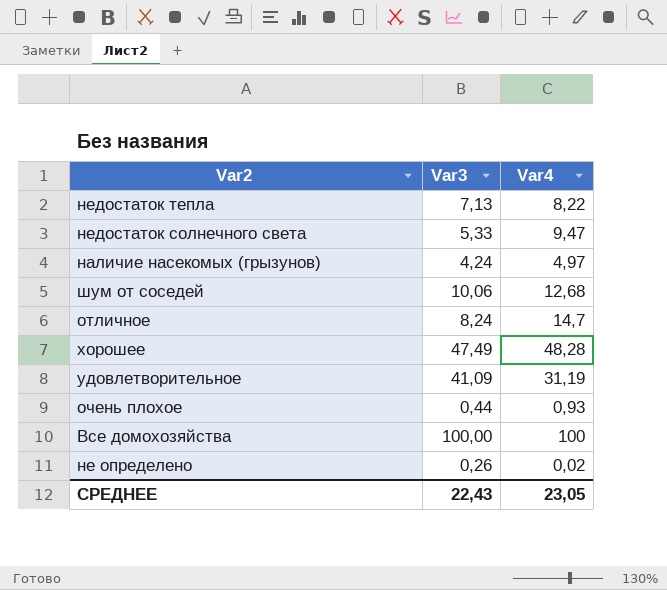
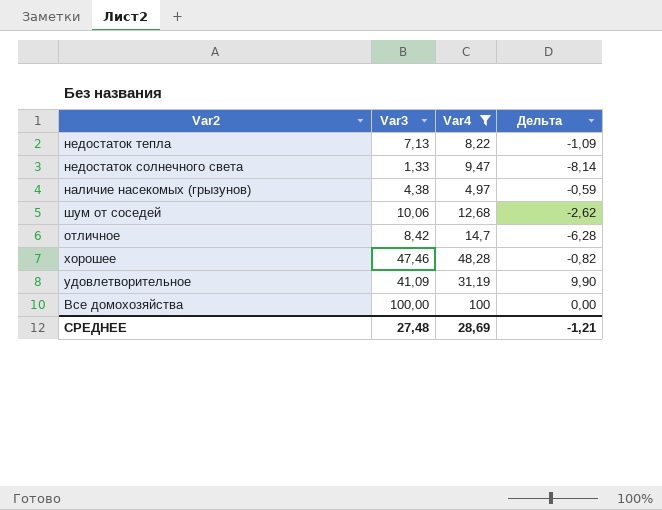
filter: none -> Var4 >= 4,97
column Дельта | formula: none -> [Var3] - [Var4]
недостаток солнечного света | Var3: 5,33 -> 1,33
наличие насекомых (грызунов) | Var3: 4,24 -> 4,38
отличное | Var3: 8,24 -> 8,42
хорошее | Var3: 47,49 -> 47,46
СРЕДНЕЕ | Var3: 22,43 -> 27,48
СРЕДНЕЕ | Var4: 23,05 -> 28,69

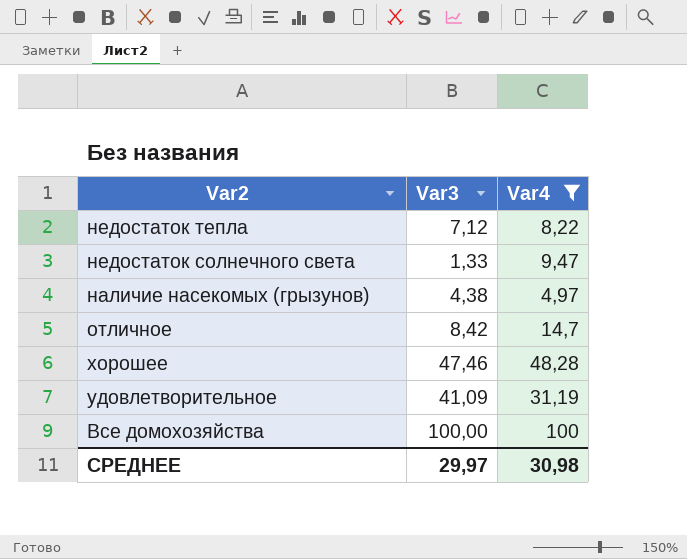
column Дельта | formula: [Var3] - [Var4] -> none
row шум от соседей: 10,06 | 12,68 | -2,62 -> none
недостаток тепла | Var3: 7,13 -> 7,12
СРЕДНЕЕ | Var3: 27,48 -> 29,97
СРЕДНЕЕ | Var4: 28,69 -> 30,98

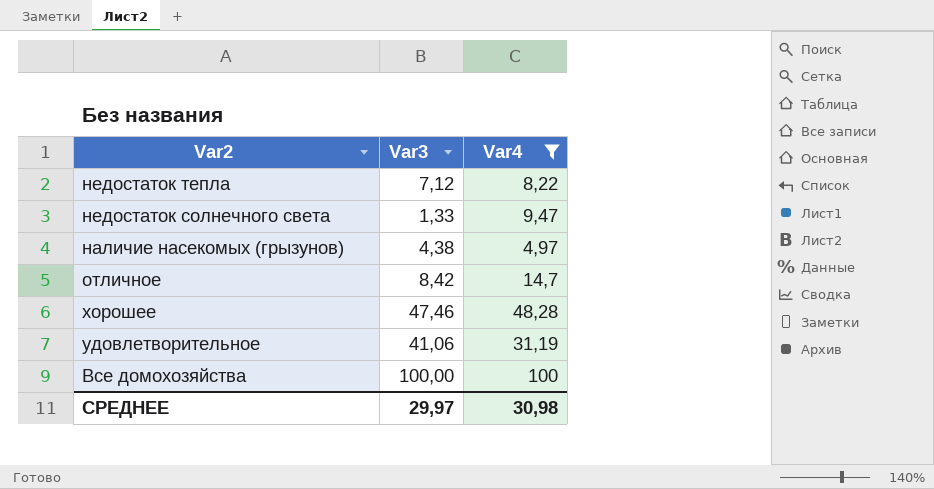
удовлетворительное | Var3: 41,09 -> 41,06

